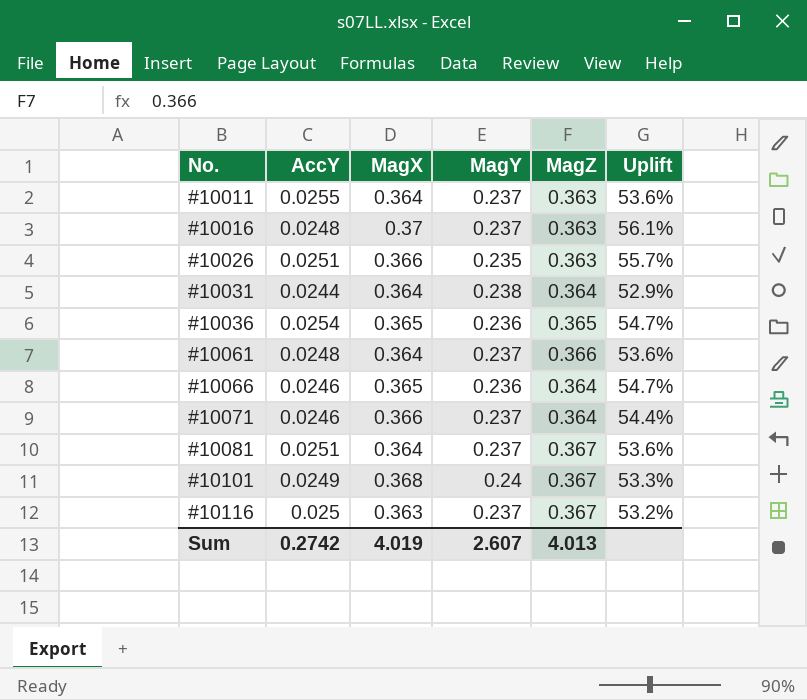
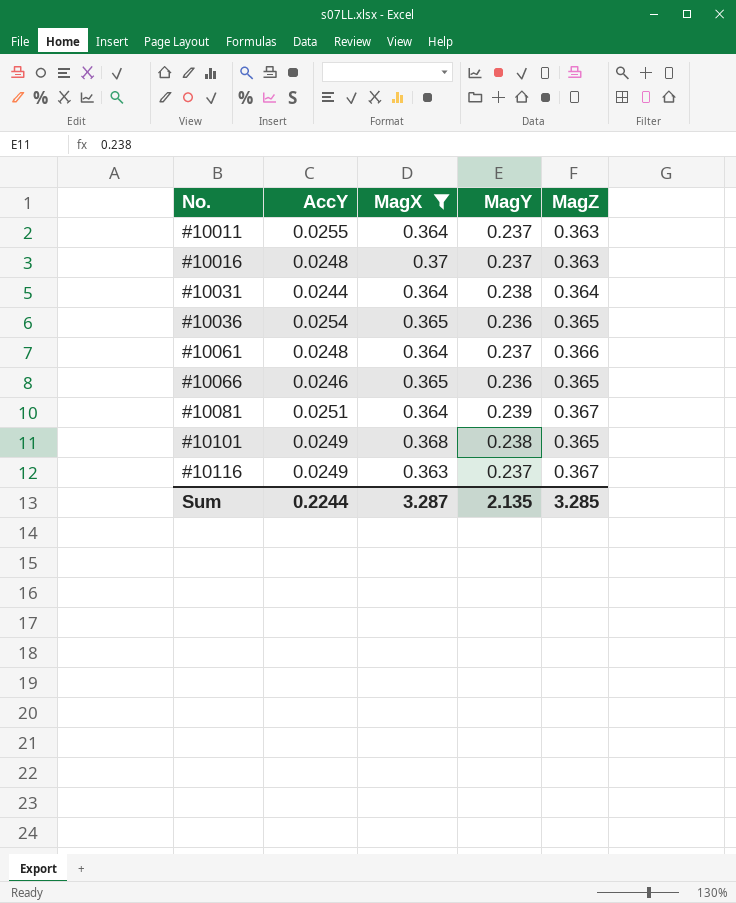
filter: none -> MagX != 0.366
column Uplift | formula: ([MagX] - [MagY]) / [MagY] -> none
#10066 | MagZ: 0.364 -> 0.365
#10081 | MagY: 0.237 -> 0.239
#10101 | MagY: 0.24 -> 0.238
#10101 | MagZ: 0.367 -> 0.365
#10116 | AccY: 0.025 -> 0.0249
Sum | AccY: 0.2742 -> 0.2244
Sum | MagX: 4.019 -> 3.287
Sum | MagY: 2.607 -> 2.135
Sum | MagZ: 4.013 -> 3.285

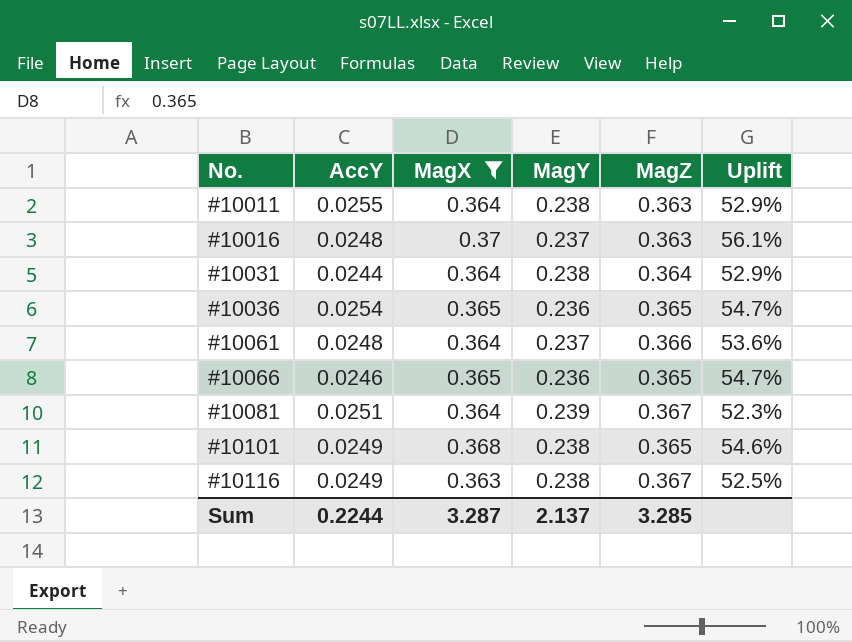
column Uplift | formula: none -> ([MagX] - [MagY]) / [MagY]
#10011 | MagY: 0.237 -> 0.238
#10116 | MagY: 0.237 -> 0.238
Sum | MagY: 2.135 -> 2.137

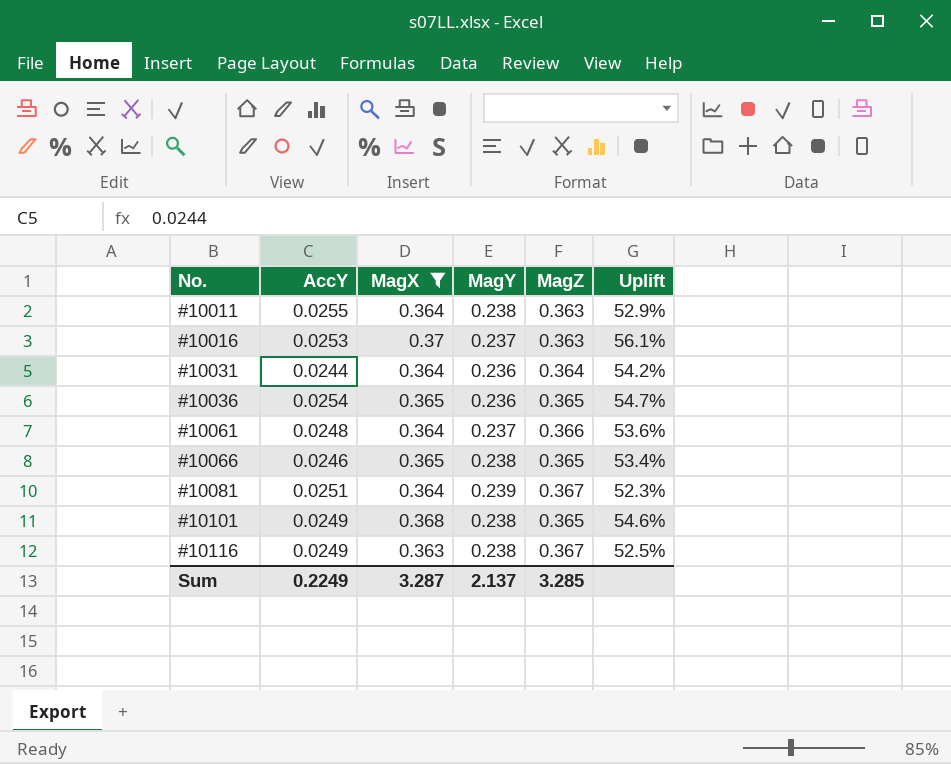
#10016 | AccY: 0.0248 -> 0.0253
#10031 | MagY: 0.238 -> 0.236
#10031 | Uplift: 52.9% -> 54.2%
#10066 | MagY: 0.236 -> 0.238
#10066 | Uplift: 54.7% -> 53.4%
Sum | AccY: 0.2244 -> 0.2249

